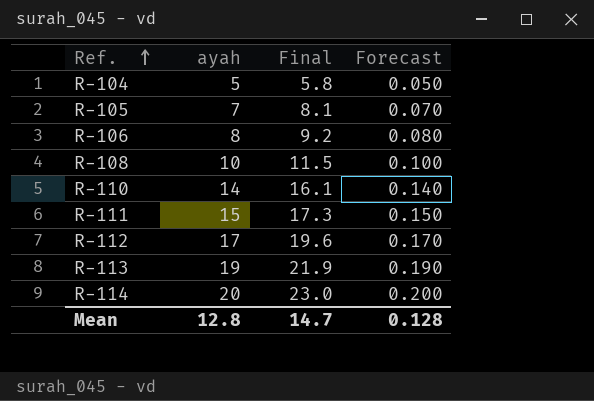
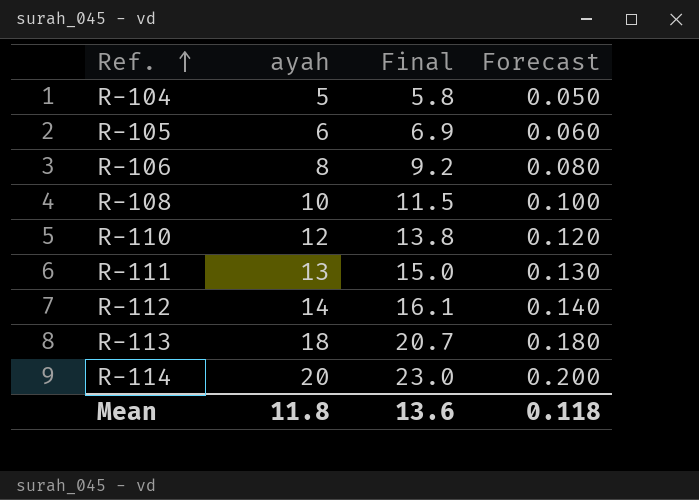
R-105 | ayah: 7 -> 6
R-105 | Final: 8.1 -> 6.9
R-105 | Forecast: 0.070 -> 0.060
R-110 | ayah: 14 -> 12
R-110 | Final: 16.1 -> 13.8
R-110 | Forecast: 0.140 -> 0.120
R-111 | ayah: 15 -> 13
R-111 | Final: 17.3 -> 15.0
R-111 | Forecast: 0.150 -> 0.130
R-112 | ayah: 17 -> 14
R-112 | Final: 19.6 -> 16.1
R-112 | Forecast: 0.170 -> 0.140
R-113 | ayah: 19 -> 18
R-113 | Final: 21.9 -> 20.7
R-113 | Forecast: 0.190 -> 0.180
Mean | ayah: 12.8 -> 11.8
Mean | Final: 14.7 -> 13.6
Mean | Forecast: 0.128 -> 0.118

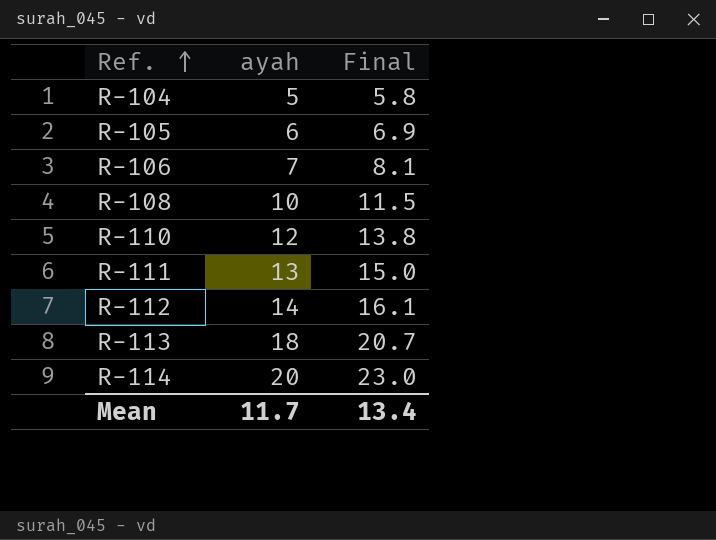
column Forecast | formula: [ayah] * 0.01 -> none
R-106 | ayah: 8 -> 7
R-106 | Final: 9.2 -> 8.1
Mean | ayah: 11.8 -> 11.7
Mean | Final: 13.6 -> 13.4

